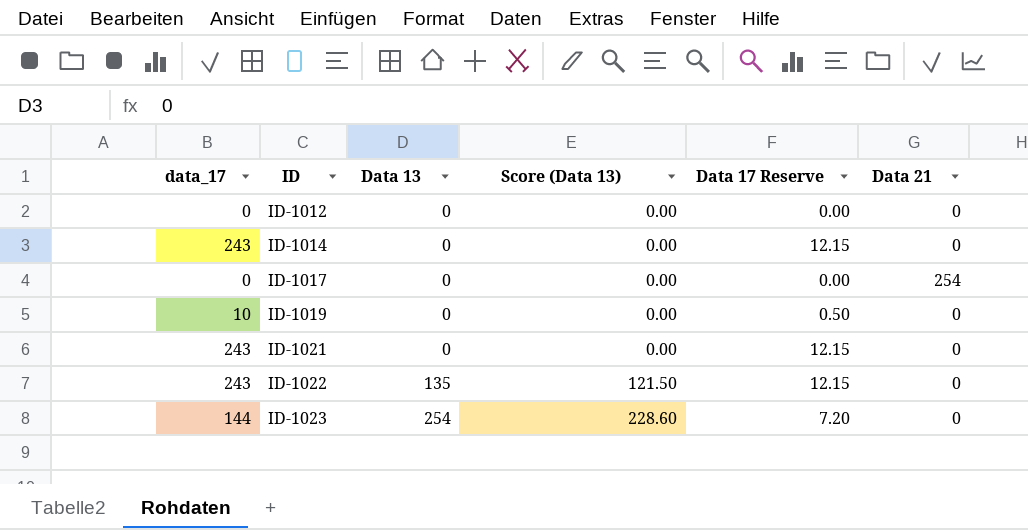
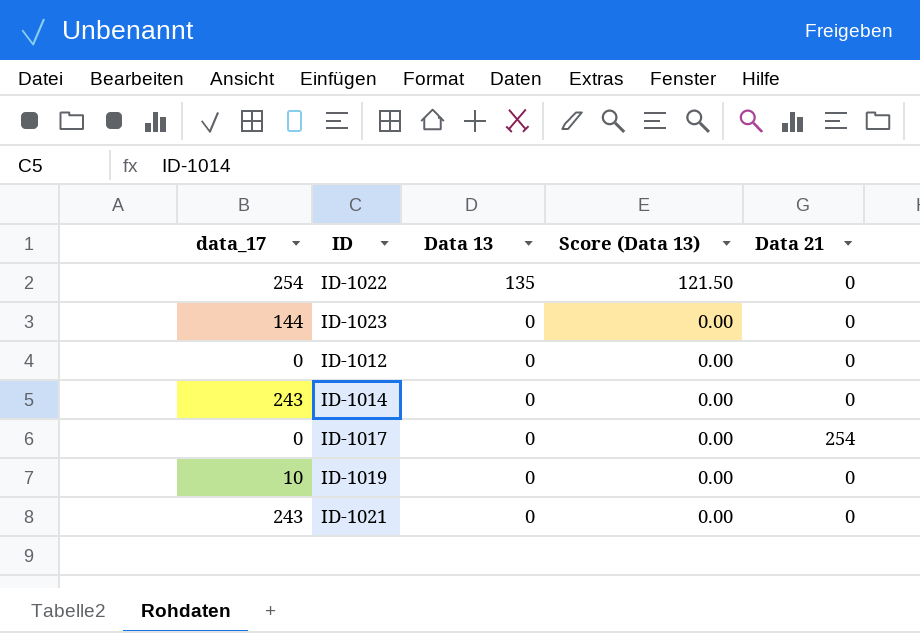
row order: ID ascending -> Data 13 descending
column Data 17 Reserve | formula: [data_17] * 0.05 -> none
ID-1022 | data_17: 243 -> 254
ID-1023 | Data 13: 254 -> 0
ID-1023 | Score (Data 13): 228.60 -> 0.00

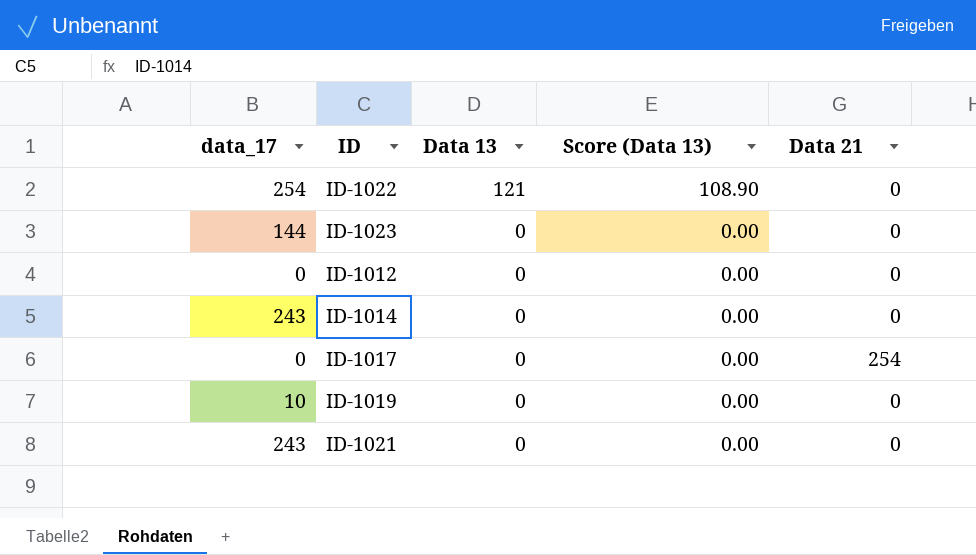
ID-1022 | Data 13: 135 -> 121
ID-1022 | Score (Data 13): 121.50 -> 108.90

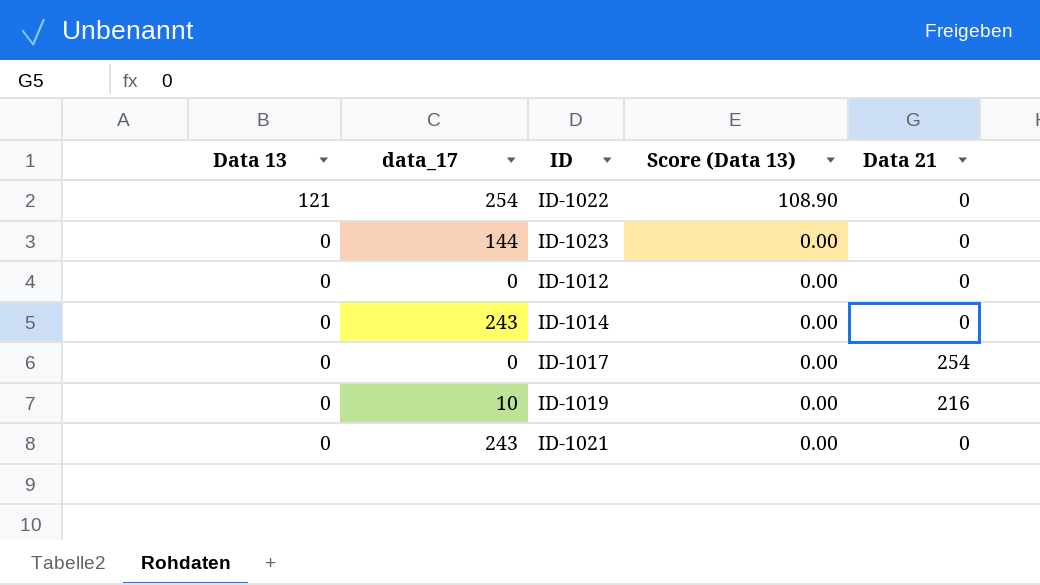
column Data 13 | position: 3 -> 1
ID-1019 | Data 21: 0 -> 216

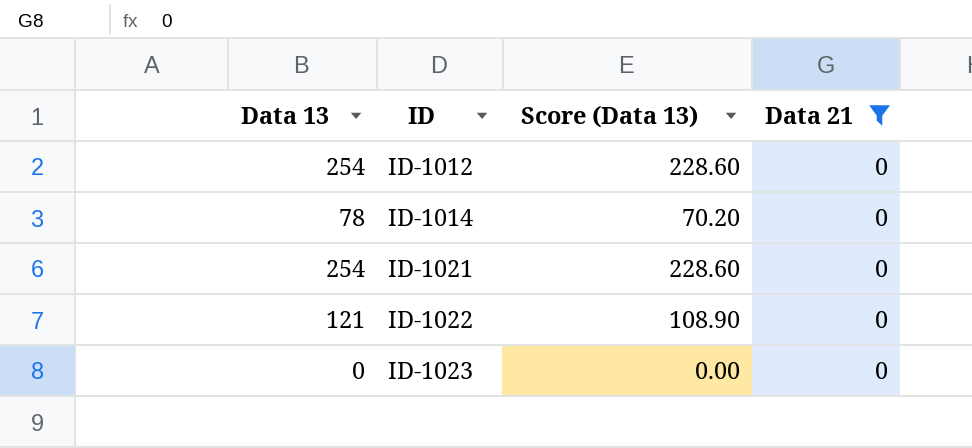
filter: none -> Data 21 = 0
row order: Data 13 descending -> ID ascending
column data_17 | position: 2 -> none
ID-1012 | Data 13: 0 -> 254
ID-1012 | Score (Data 13): 0.00 -> 228.60
ID-1014 | Data 13: 0 -> 78
ID-1014 | Score (Data 13): 0.00 -> 70.20
ID-1021 | Data 13: 0 -> 254
ID-1021 | Score (Data 13): 0.00 -> 228.60

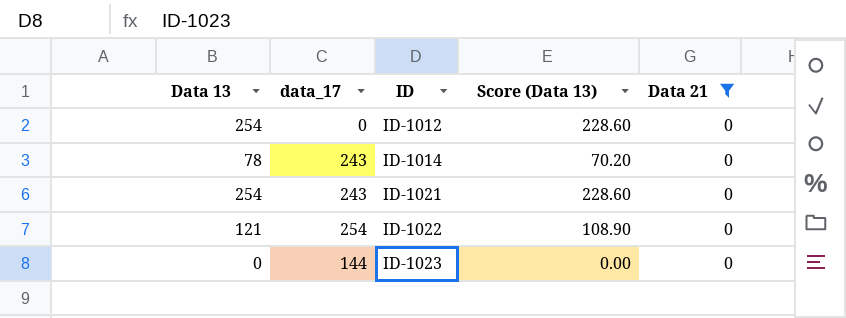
column data_17 | position: none -> 2

